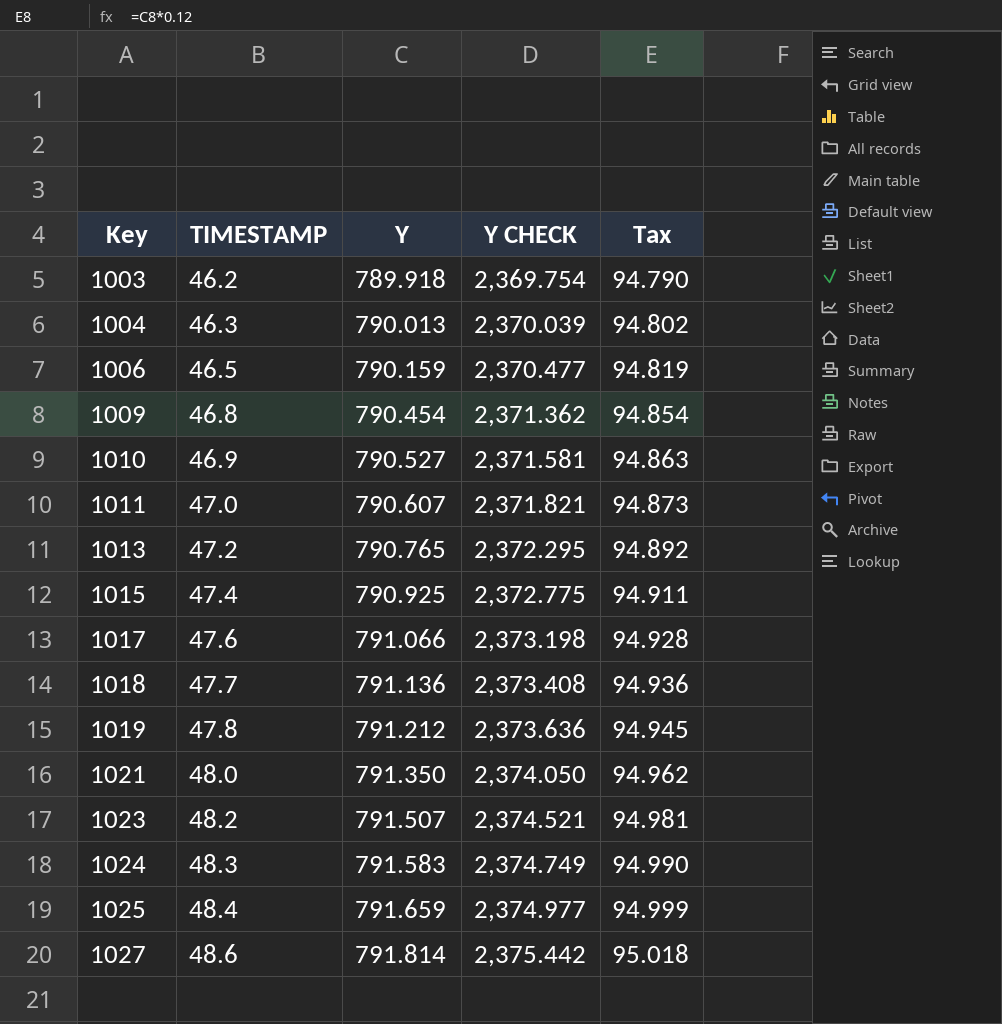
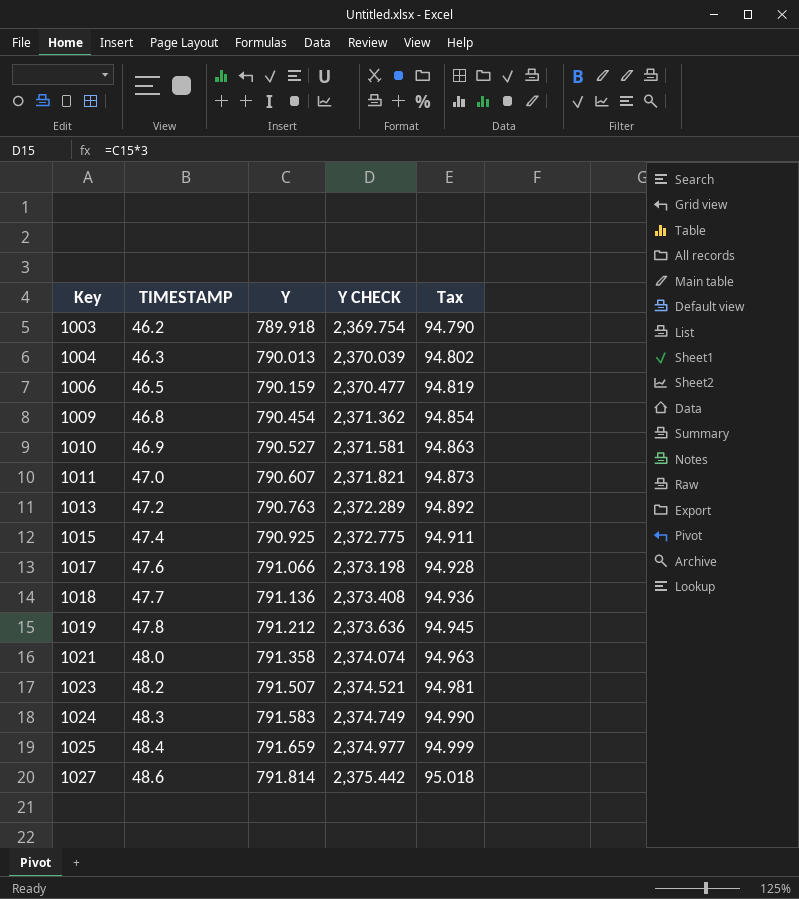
1013 | Y: 790.765 -> 790.763
1013 | Y CHECK: 2,372.295 -> 2,372.289
1021 | Y: 791.350 -> 791.358
1021 | Y CHECK: 2,374.050 -> 2,374.074
1021 | Tax: 94.962 -> 94.963

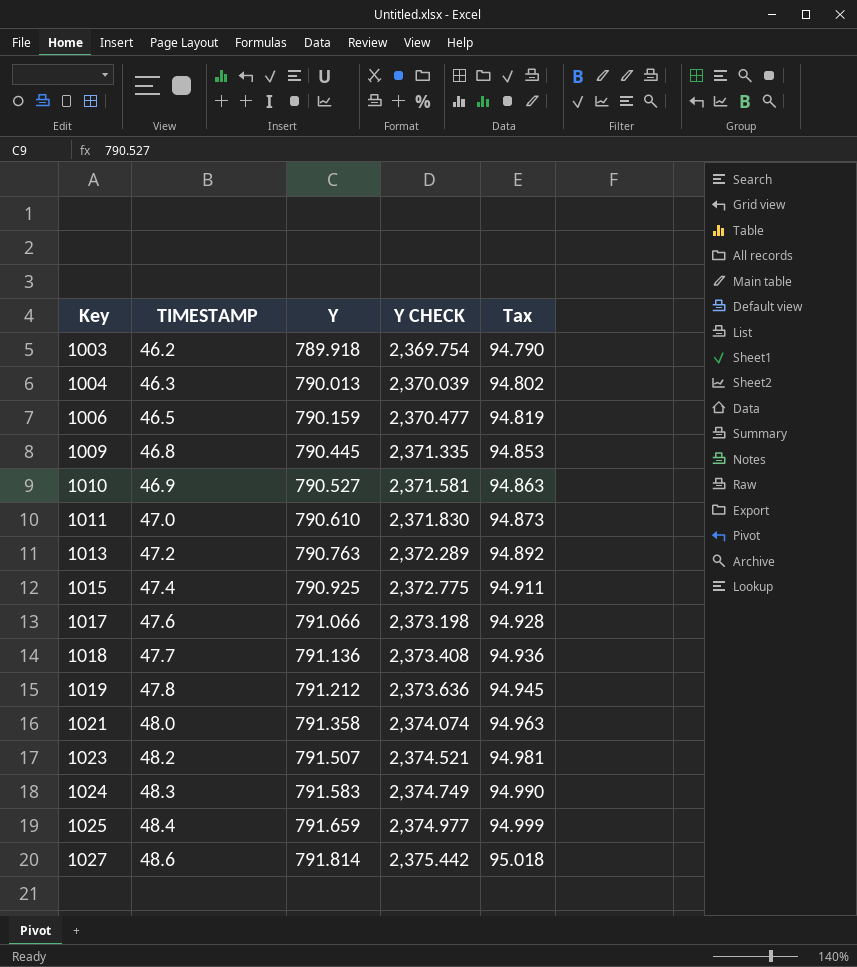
1009 | Y: 790.454 -> 790.445
1009 | Y CHECK: 2,371.362 -> 2,371.335
1009 | Tax: 94.854 -> 94.853
1011 | Y: 790.607 -> 790.610
1011 | Y CHECK: 2,371.821 -> 2,371.830

